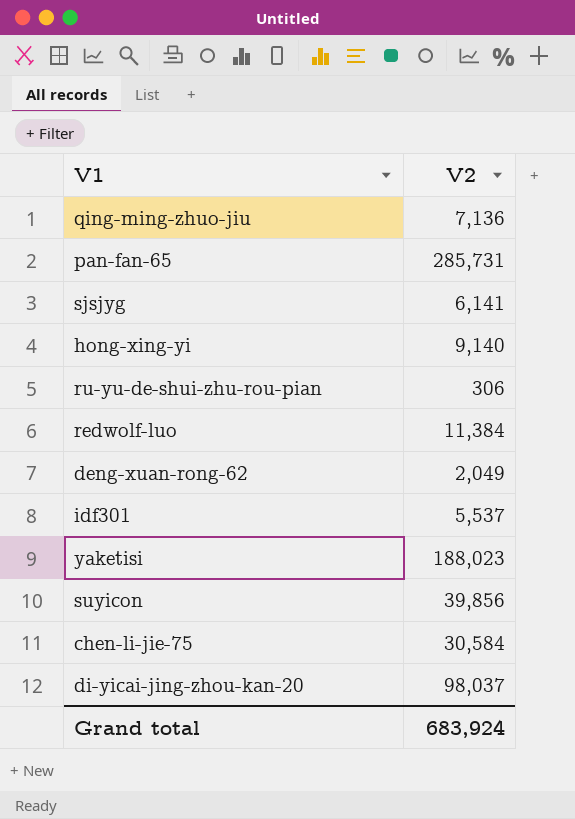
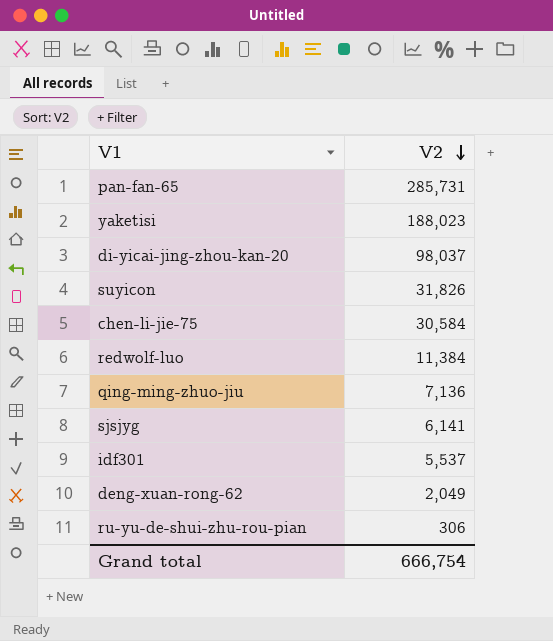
row order: none -> V2 descending
row hong-xing-yi: 9,140 -> none
suyicon | V2: 39,856 -> 31,826
Grand total | V2: 683,924 -> 666,754

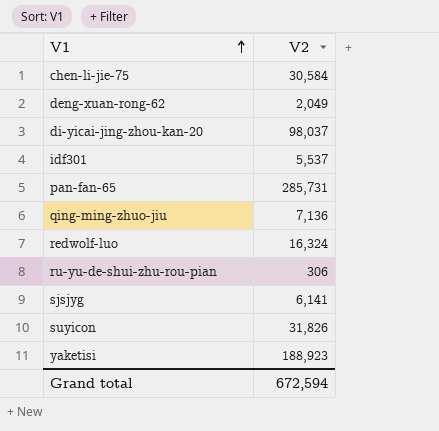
row order: V2 descending -> V1 ascending
redwolf-luo | V2: 11,384 -> 16,324
yaketisi | V2: 188,023 -> 188,923
Grand total | V2: 666,754 -> 672,594

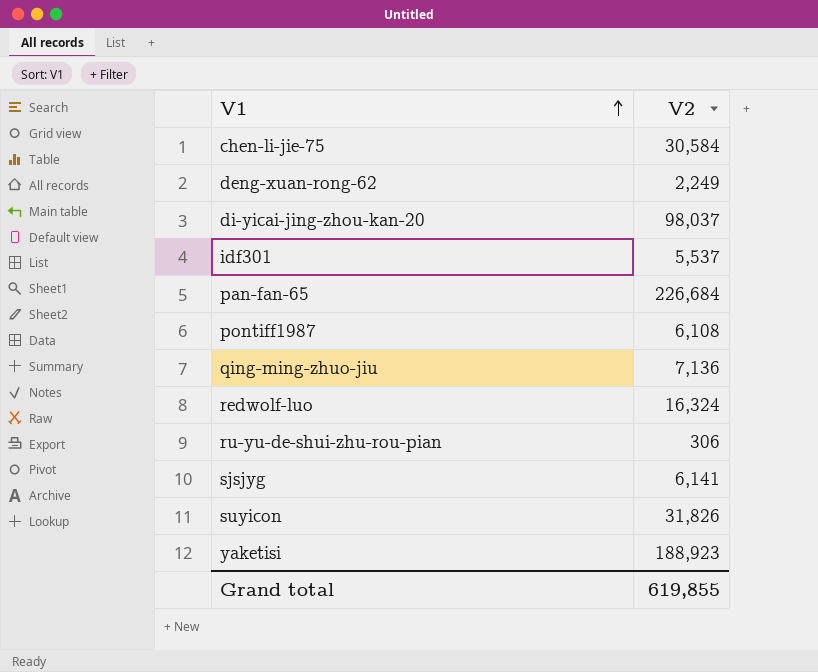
deng-xuan-rong-62 | V2: 2,049 -> 2,249
pan-fan-65 | V2: 285,731 -> 226,684
row pontiff1987: none -> 6,108
Grand total | V2: 672,594 -> 619,855

